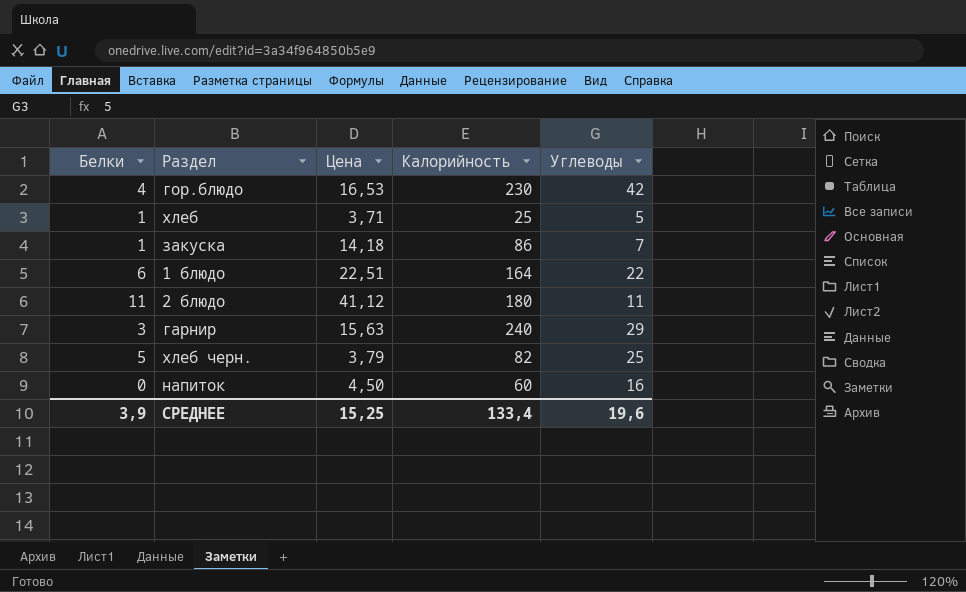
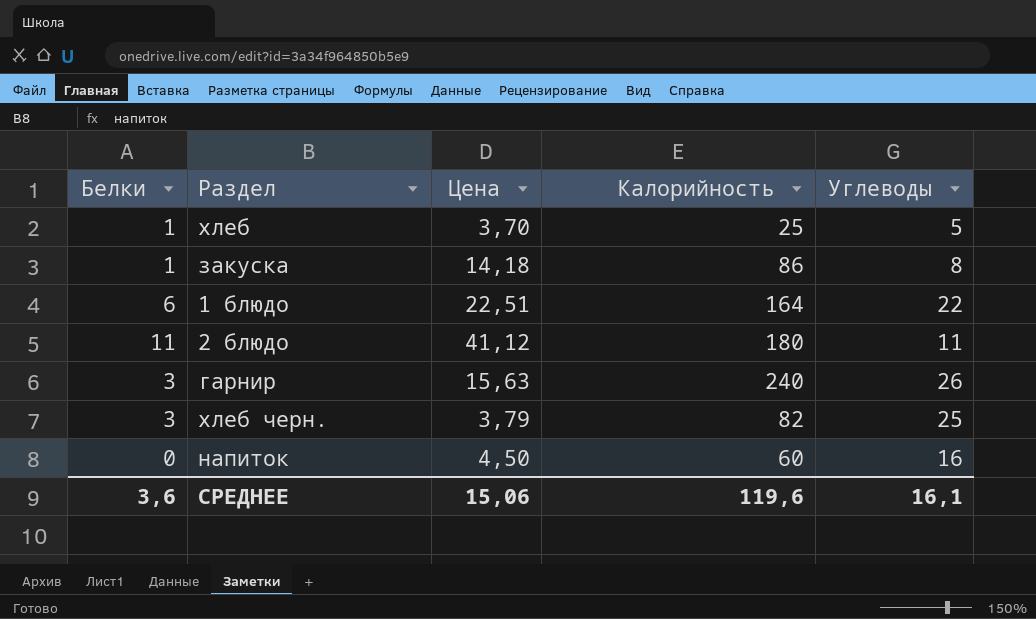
row гор.блюдо: 4 | 16,53 | 230 | 42 -> none
хлеб | Цена: 3,71 -> 3,70
закуска | Углеводы: 7 -> 8
гарнир | Углеводы: 29 -> 26
хлеб черн. | Белки: 5 -> 3
СРЕДНЕЕ | Белки: 3,9 -> 3,6
СРЕДНЕЕ | Цена: 15,25 -> 15,06
СРЕДНЕЕ | Калорийность: 133,4 -> 119,6
СРЕДНЕЕ | Углеводы: 19,6 -> 16,1

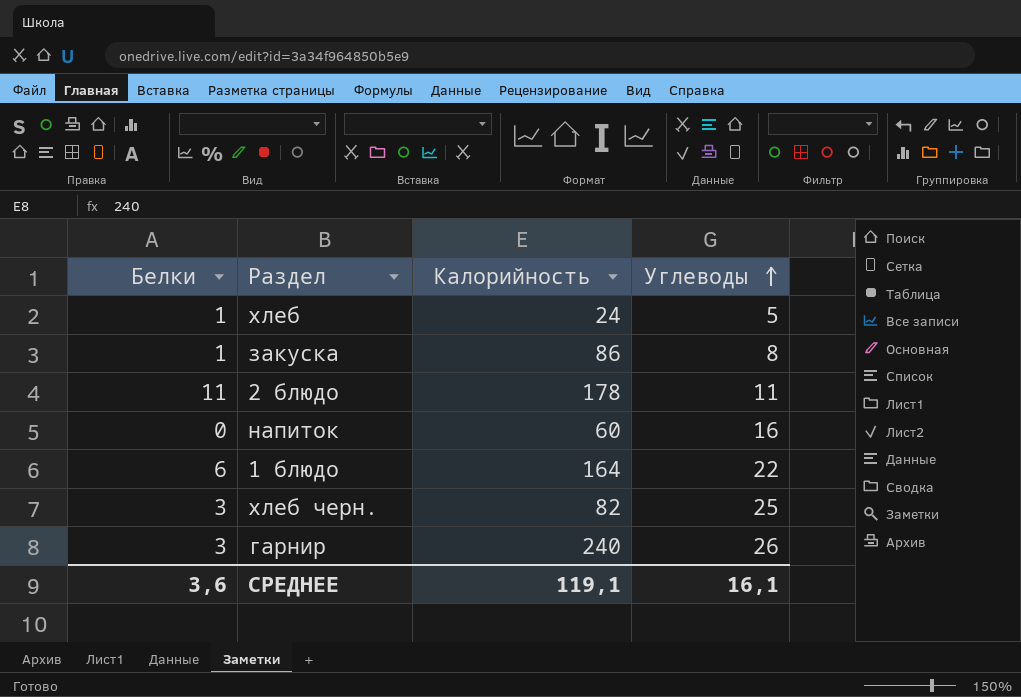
row order: none -> Углеводы ascending
column Цена | position: 3 -> none
хлеб | Калорийность: 25 -> 24
2 блюдо | Калорийность: 180 -> 178
СРЕДНЕЕ | Калорийность: 119,6 -> 119,1

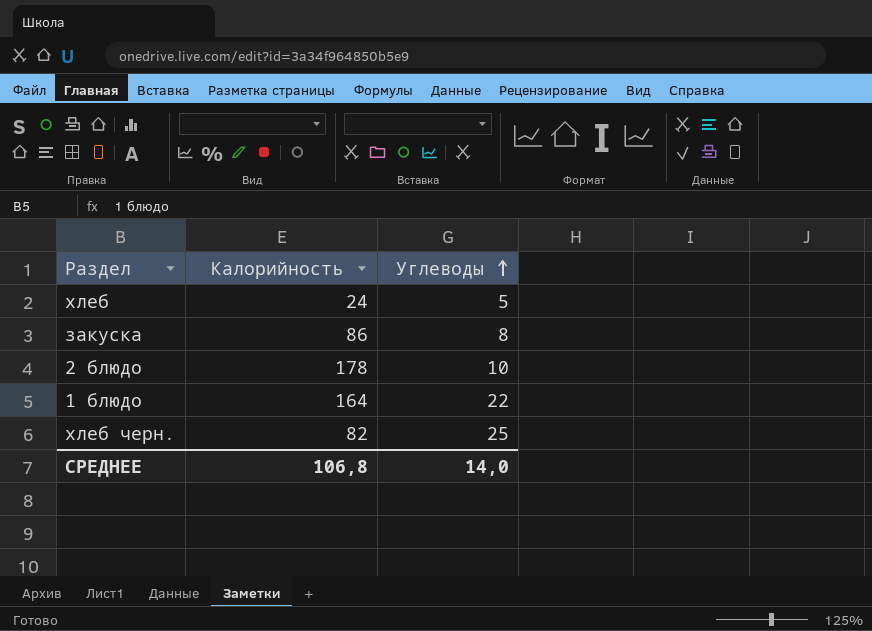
column Белки | position: 1 -> none
row напиток: 0 | 60 | 16 -> none
row гарнир: 3 | 240 | 26 -> none
2 блюдо | Углеводы: 11 -> 10
СРЕДНЕЕ | Калорийность: 119,1 -> 106,8
СРЕДНЕЕ | Углеводы: 16,1 -> 14,0

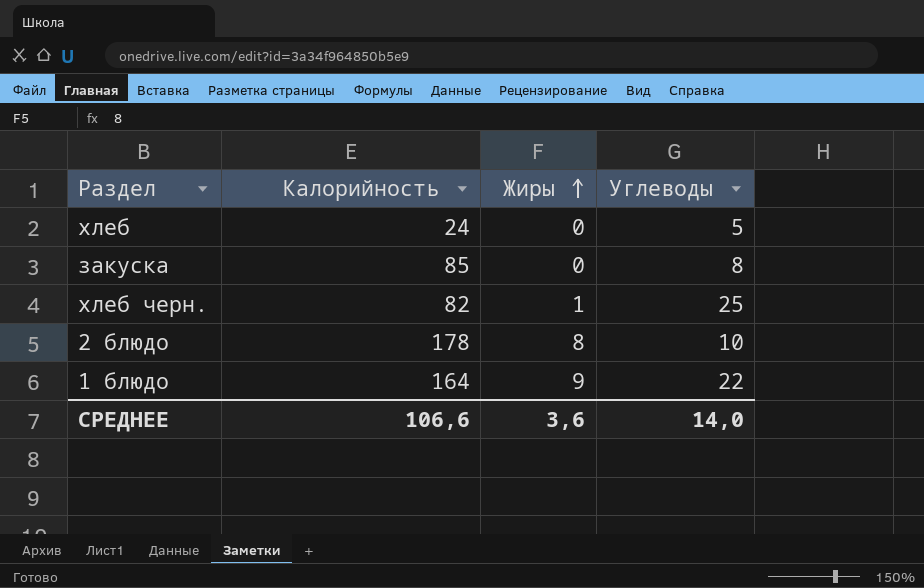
row order: Углеводы ascending -> Жиры ascending
column Жиры | position: none -> 3
закуска | Калорийность: 86 -> 85
СРЕДНЕЕ | Калорийность: 106,8 -> 106,6

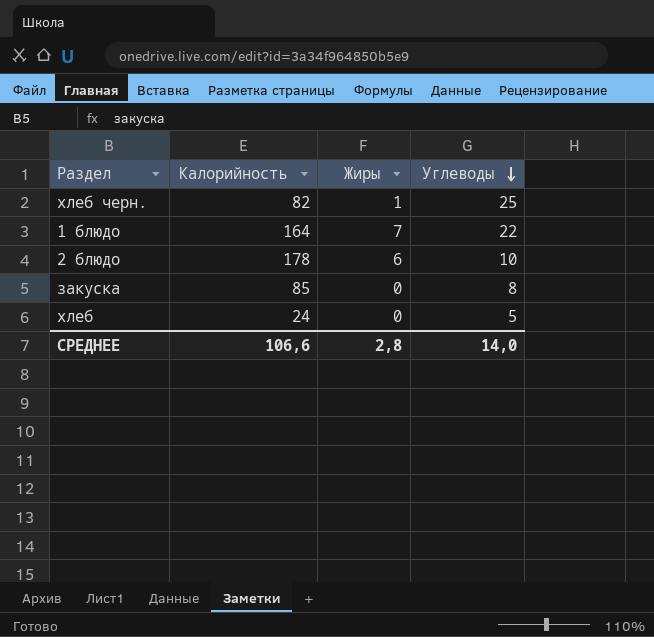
row order: Жиры ascending -> Углеводы descending
1 блюдо | Жиры: 9 -> 7
2 блюдо | Жиры: 8 -> 6
СРЕДНЕЕ | Жиры: 3,6 -> 2,8

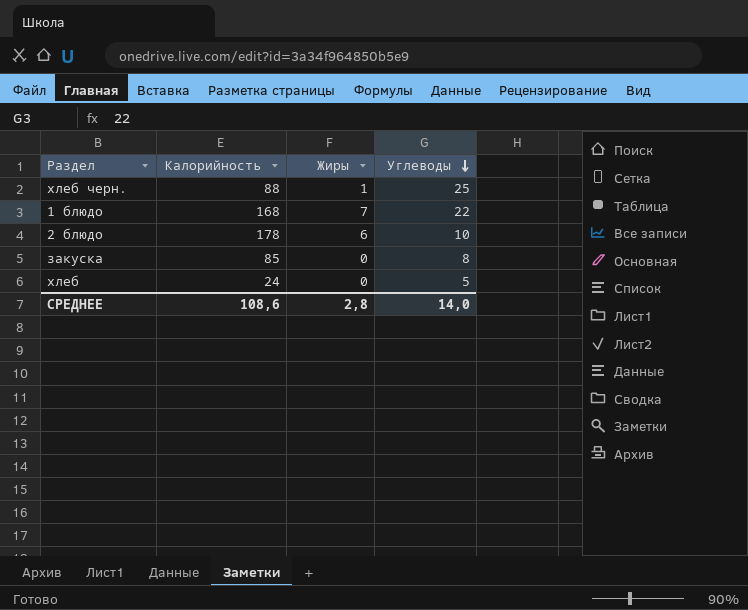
хлеб черн. | Калорийность: 82 -> 88
1 блюдо | Калорийность: 164 -> 168
СРЕДНЕЕ | Калорийность: 106,6 -> 108,6

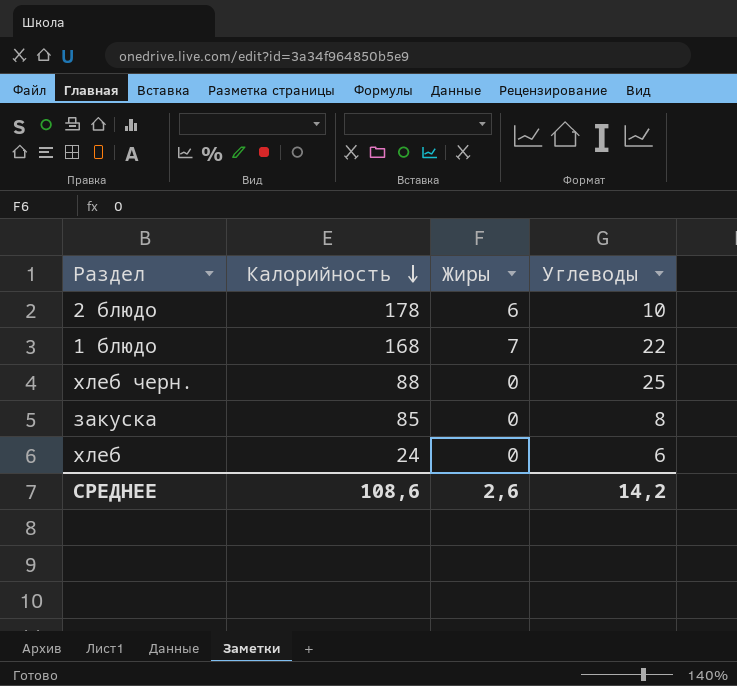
row order: Углеводы descending -> Калорийность descending
хлеб черн. | Жиры: 1 -> 0
хлеб | Углеводы: 5 -> 6
СРЕДНЕЕ | Жиры: 2,8 -> 2,6
СРЕДНЕЕ | Углеводы: 14,0 -> 14,2

